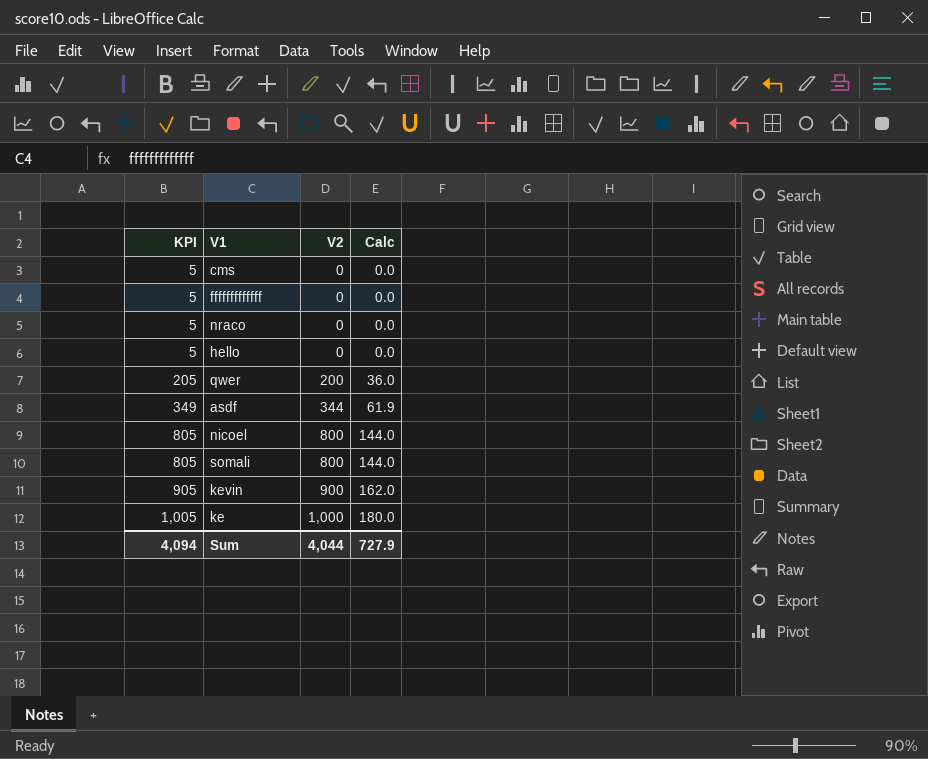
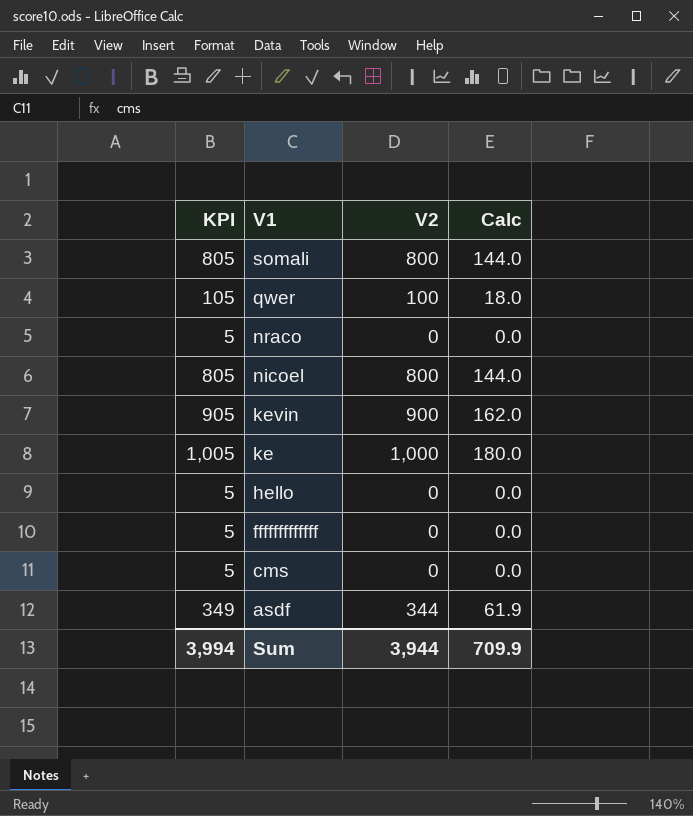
row order: KPI ascending -> V1 descending
qwer | KPI: 205 -> 105
qwer | V2: 200 -> 100
qwer | Calc: 36.0 -> 18.0
Sum | KPI: 4,094 -> 3,994
Sum | V2: 4,044 -> 3,944
Sum | Calc: 727.9 -> 709.9

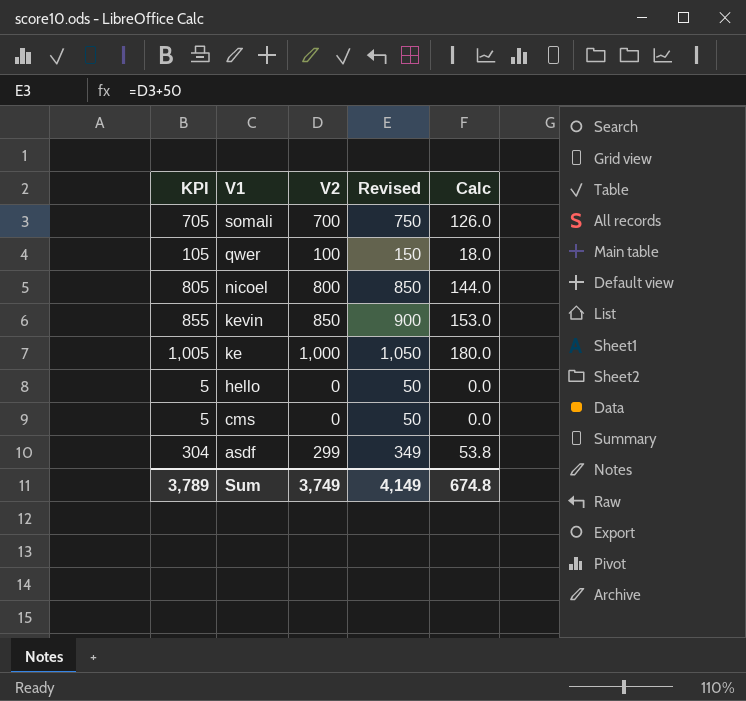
column Revised | formula: none -> [V2] + 50
row nraco: 5 | 0 | 0.0 -> none
row fffffffffffff: 5 | 0 | 0.0 -> none
somali | KPI: 805 -> 705
somali | V2: 800 -> 700
somali | Calc: 144.0 -> 126.0
kevin | KPI: 905 -> 855
kevin | V2: 900 -> 850
kevin | Calc: 162.0 -> 153.0
asdf | KPI: 349 -> 304
asdf | V2: 344 -> 299
asdf | Calc: 61.9 -> 53.8
Sum | KPI: 3,994 -> 3,789
Sum | V2: 3,944 -> 3,749
Sum | Calc: 709.9 -> 674.8

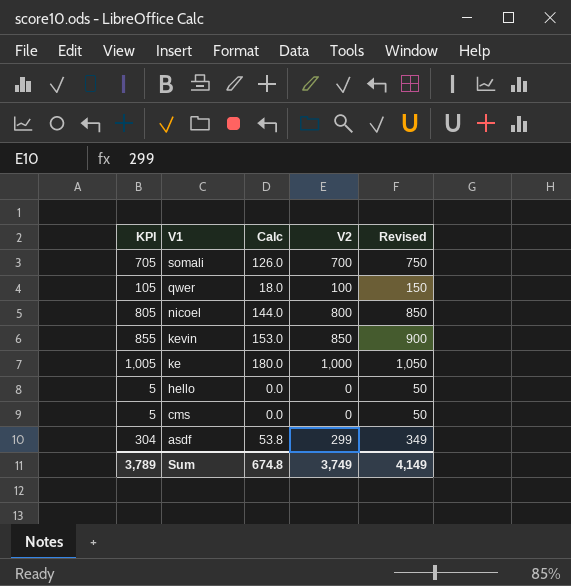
column Calc | position: 5 -> 3

